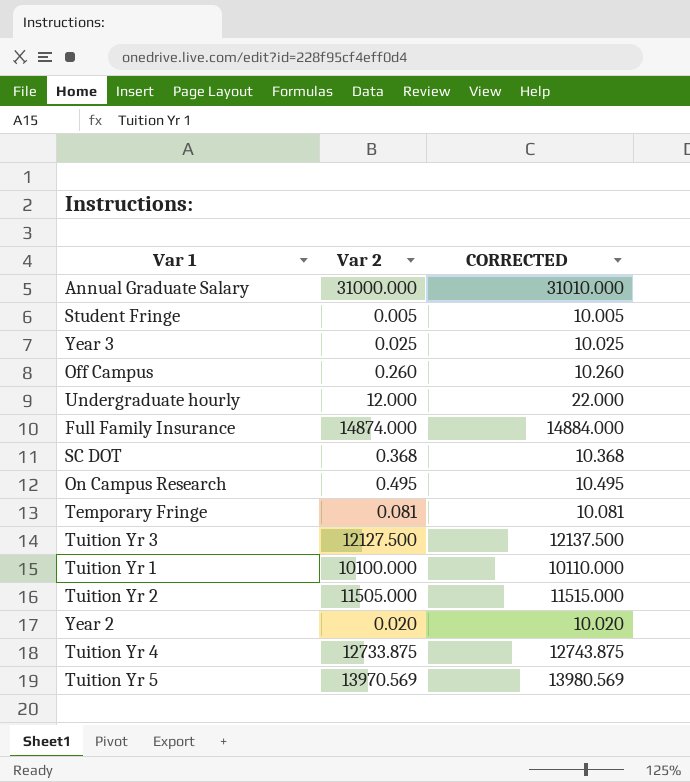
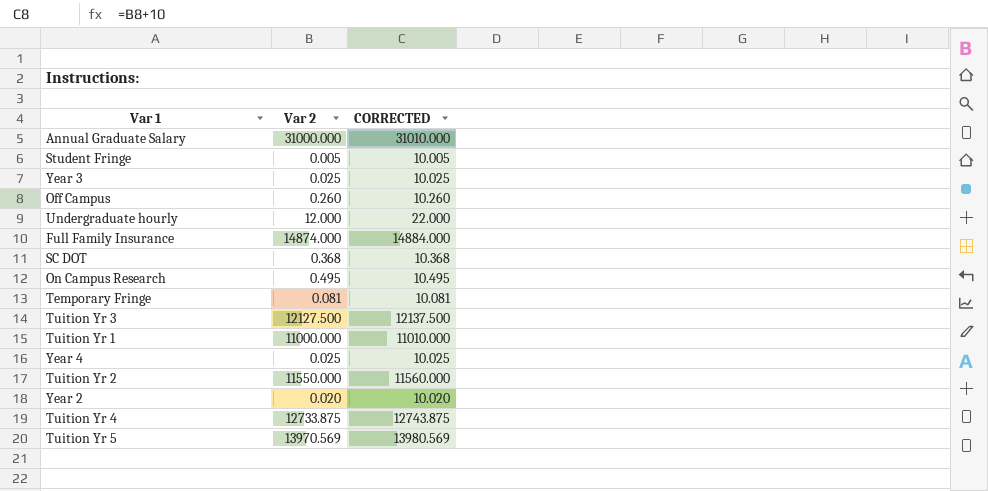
Tuition Yr 1 | Var 2: 10100.000 -> 11000.000
Tuition Yr 1 | CORRECTED: 10110.000 -> 11010.000
row Year 4: none -> 0.025 | 10.025
Tuition Yr 2 | Var 2: 11505.000 -> 11550.000
Tuition Yr 2 | CORRECTED: 11515.000 -> 11560.000

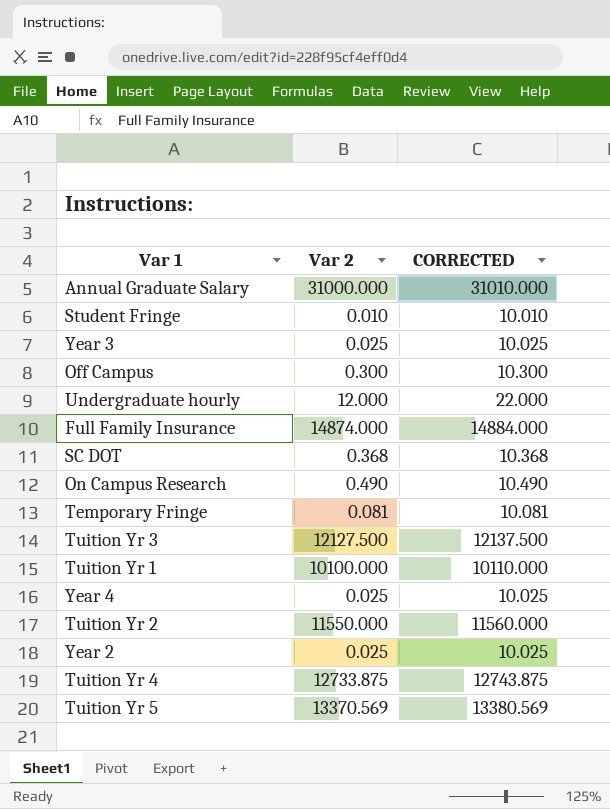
Student Fringe | Var 2: 0.005 -> 0.010
Student Fringe | CORRECTED: 10.005 -> 10.010
Off Campus | Var 2: 0.260 -> 0.300
Off Campus | CORRECTED: 10.260 -> 10.300
On Campus Research | Var 2: 0.495 -> 0.490
On Campus Research | CORRECTED: 10.495 -> 10.490
Tuition Yr 1 | Var 2: 11000.000 -> 10100.000
Tuition Yr 1 | CORRECTED: 11010.000 -> 10110.000
Year 2 | Var 2: 0.020 -> 0.025
Year 2 | CORRECTED: 10.020 -> 10.025
Tuition Yr 5 | Var 2: 13970.569 -> 13370.569
Tuition Yr 5 | CORRECTED: 13980.569 -> 13380.569

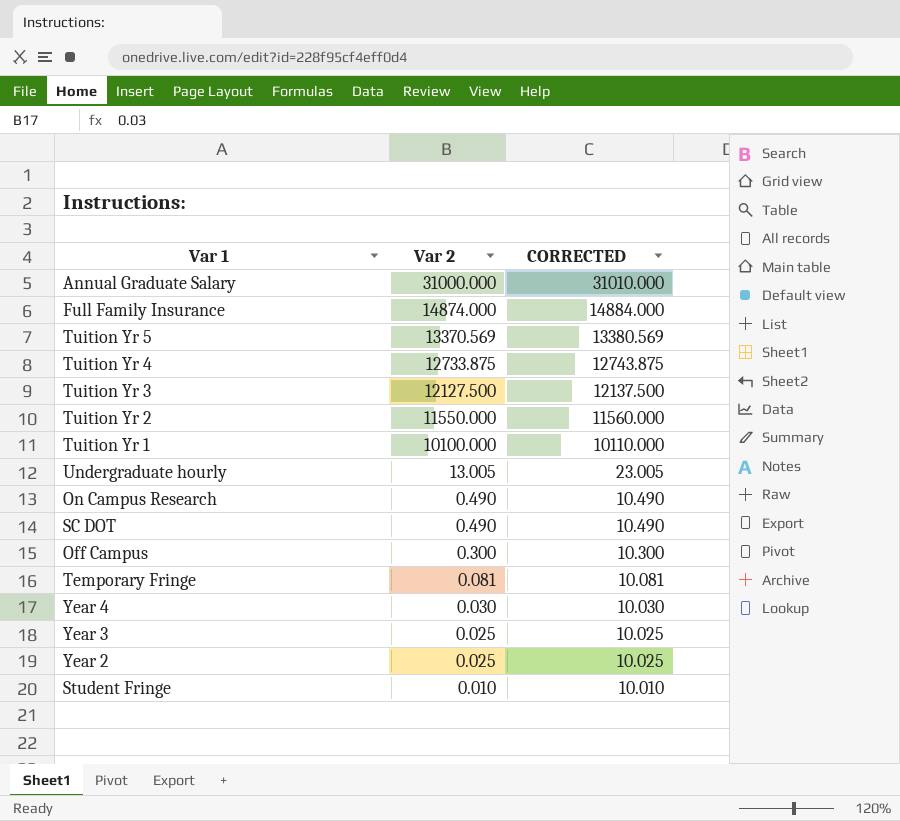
row order: none -> Var 2 descending
Undergraduate hourly | Var 2: 12.000 -> 13.005
Undergraduate hourly | CORRECTED: 22.000 -> 23.005
SC DOT | Var 2: 0.368 -> 0.490
SC DOT | CORRECTED: 10.368 -> 10.490
Year 4 | Var 2: 0.025 -> 0.030
Year 4 | CORRECTED: 10.025 -> 10.030

